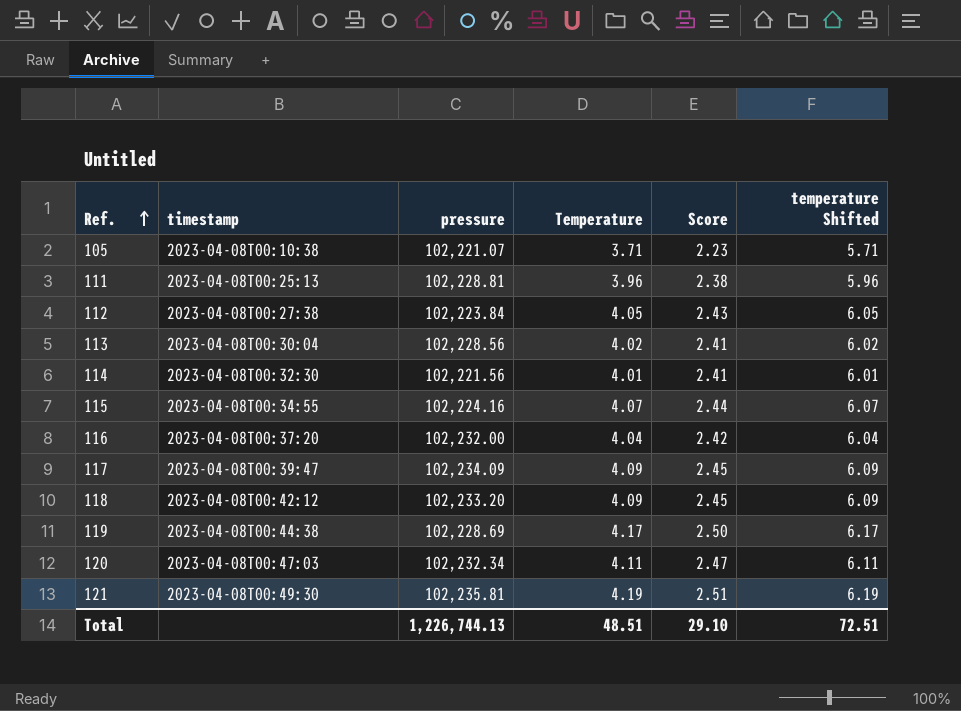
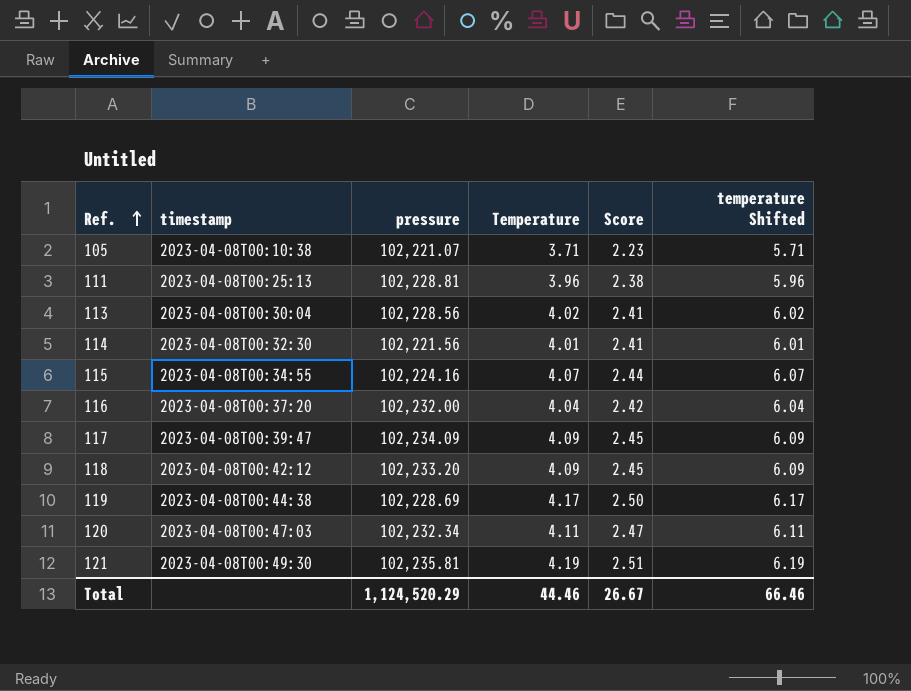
row 112: 2023-04-08T00:27:38 | 102,223.84 | 4.05 | 2.43 | 6.05 -> none
Total | pressure: 1,226,744.13 -> 1,124,520.29
Total | Temperature: 48.51 -> 44.46
Total | Score: 29.10 -> 26.67
Total | temperature Shifted: 72.51 -> 66.46

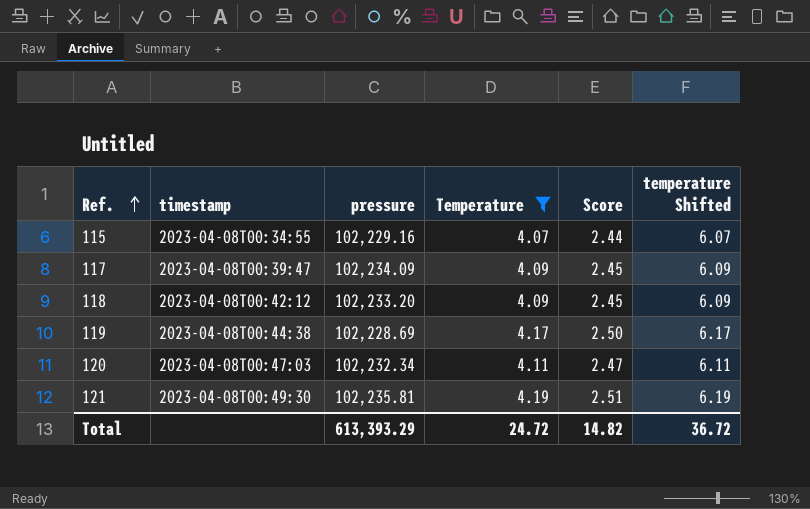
filter: none -> Temperature >= 4.07
115 | pressure: 102,224.16 -> 102,229.16
Total | pressure: 1,124,520.29 -> 613,393.29
Total | Temperature: 44.46 -> 24.72
Total | Score: 26.67 -> 14.82
Total | temperature Shifted: 66.46 -> 36.72

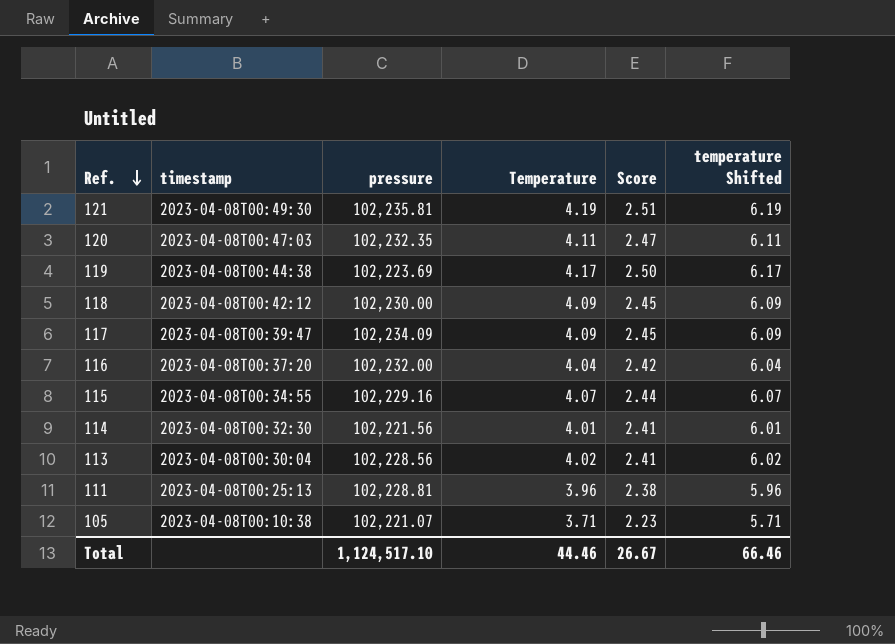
filter: Temperature >= 4.07 -> none
row order: Ref. ascending -> Ref. descending
120 | pressure: 102,232.34 -> 102,232.35
119 | pressure: 102,228.69 -> 102,223.69
118 | pressure: 102,233.20 -> 102,230.00
Total | pressure: 613,393.29 -> 1,124,517.10
Total | Temperature: 24.72 -> 44.46
Total | Score: 14.82 -> 26.67
Total | temperature Shifted: 36.72 -> 66.46

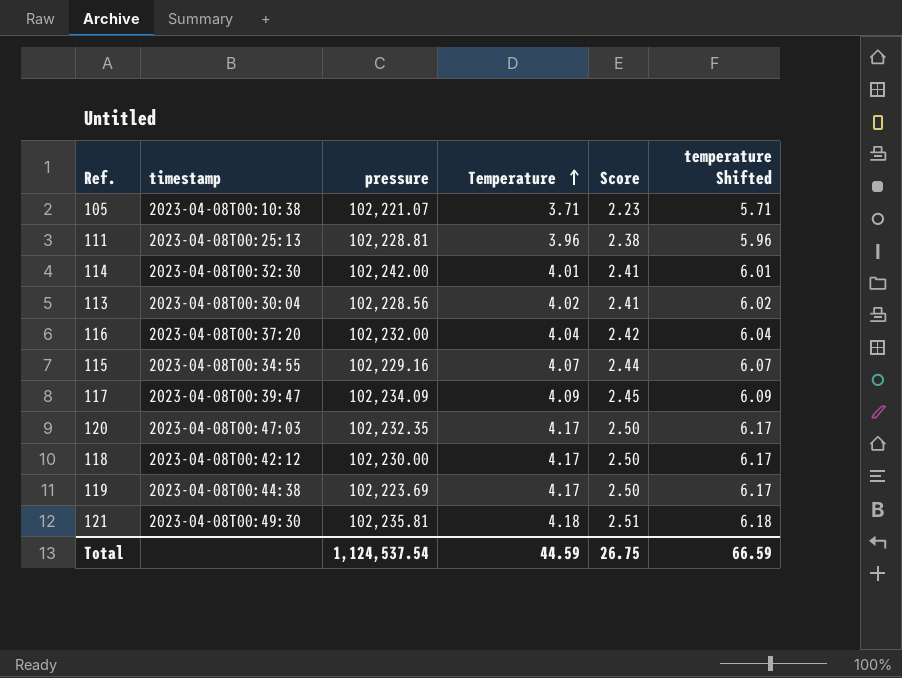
row order: Ref. descending -> Temperature ascending
114 | pressure: 102,221.56 -> 102,242.00
120 | Temperature: 4.11 -> 4.17
120 | Score: 2.47 -> 2.50
120 | temperature Shifted: 6.11 -> 6.17
118 | Temperature: 4.09 -> 4.17
118 | Score: 2.45 -> 2.50
118 | temperature Shifted: 6.09 -> 6.17
121 | Temperature: 4.19 -> 4.18
121 | temperature Shifted: 6.19 -> 6.18
Total | pressure: 1,124,517.10 -> 1,124,537.54
Total | Temperature: 44.46 -> 44.59
Total | Score: 26.67 -> 26.75
Total | temperature Shifted: 66.46 -> 66.59

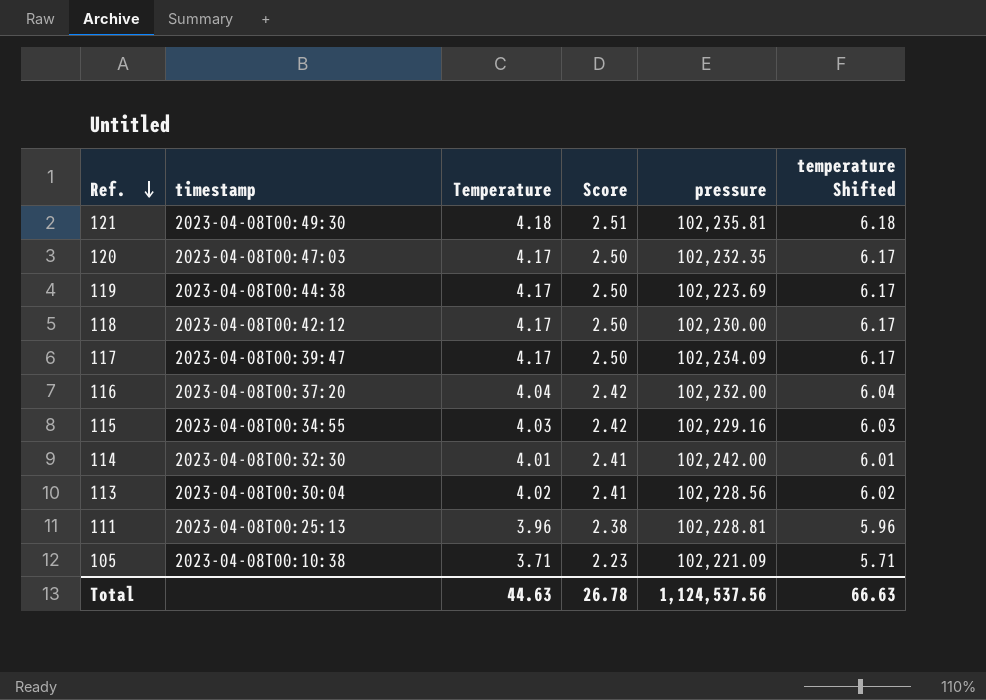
row order: Temperature ascending -> Ref. descending
column pressure | position: 3 -> 5
117 | Temperature: 4.09 -> 4.17
117 | Score: 2.45 -> 2.50
117 | temperature Shifted: 6.09 -> 6.17
115 | Temperature: 4.07 -> 4.03
115 | Score: 2.44 -> 2.42
115 | temperature Shifted: 6.07 -> 6.03
105 | pressure: 102,221.07 -> 102,221.09
Total | Temperature: 44.59 -> 44.63
Total | Score: 26.75 -> 26.78
Total | pressure: 1,124,537.54 -> 1,124,537.56
Total | temperature Shifted: 66.59 -> 66.63

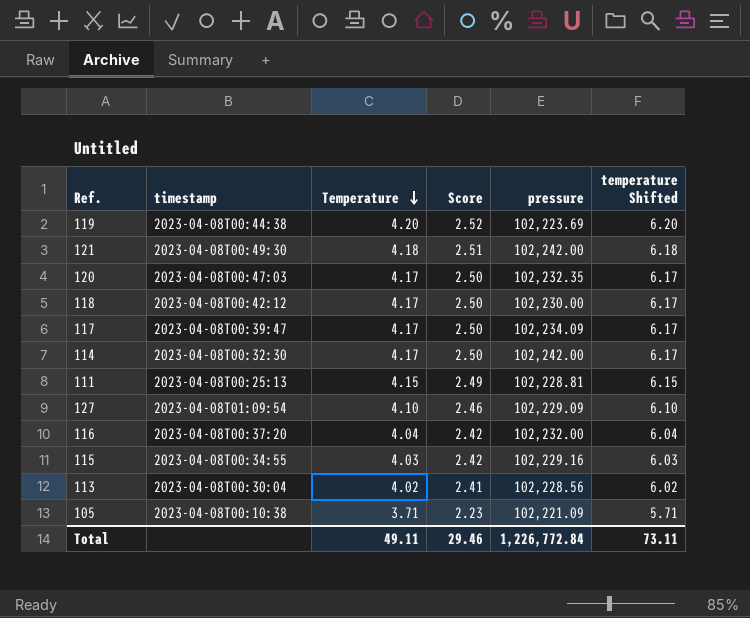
row order: Ref. descending -> Temperature descending
119 | Temperature: 4.17 -> 4.20
119 | Score: 2.50 -> 2.52
119 | temperature Shifted: 6.17 -> 6.20
121 | pressure: 102,235.81 -> 102,242.00
114 | Temperature: 4.01 -> 4.17
114 | Score: 2.41 -> 2.50
114 | temperature Shifted: 6.01 -> 6.17
111 | Temperature: 3.96 -> 4.15
111 | Score: 2.38 -> 2.49
111 | temperature Shifted: 5.96 -> 6.15
row 127: none -> 2023-04-08T01:09:54 | 4.10 | 2.46 | 102,229.09 | 6.10
Total | Temperature: 44.63 -> 49.11
Total | Score: 26.78 -> 29.46
Total | pressure: 1,124,537.56 -> 1,226,772.84
Total | temperature Shifted: 66.63 -> 73.11

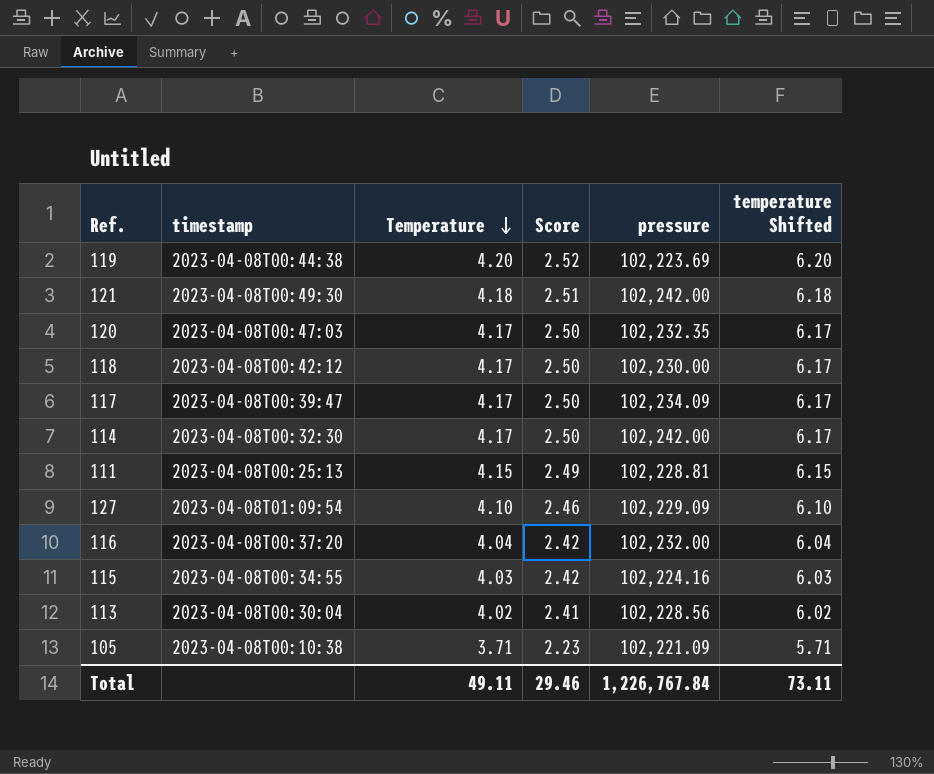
115 | pressure: 102,229.16 -> 102,224.16
Total | pressure: 1,226,772.84 -> 1,226,767.84

